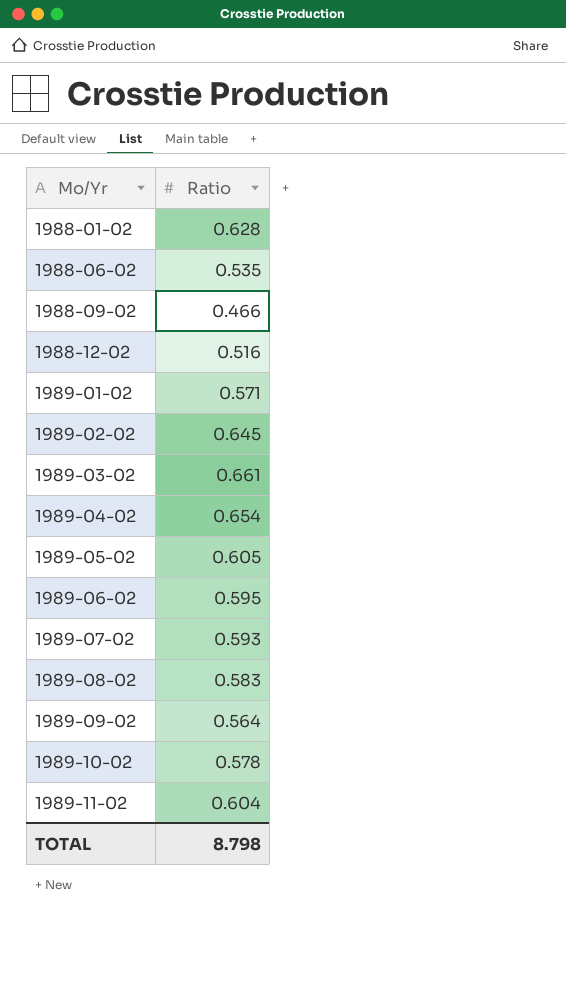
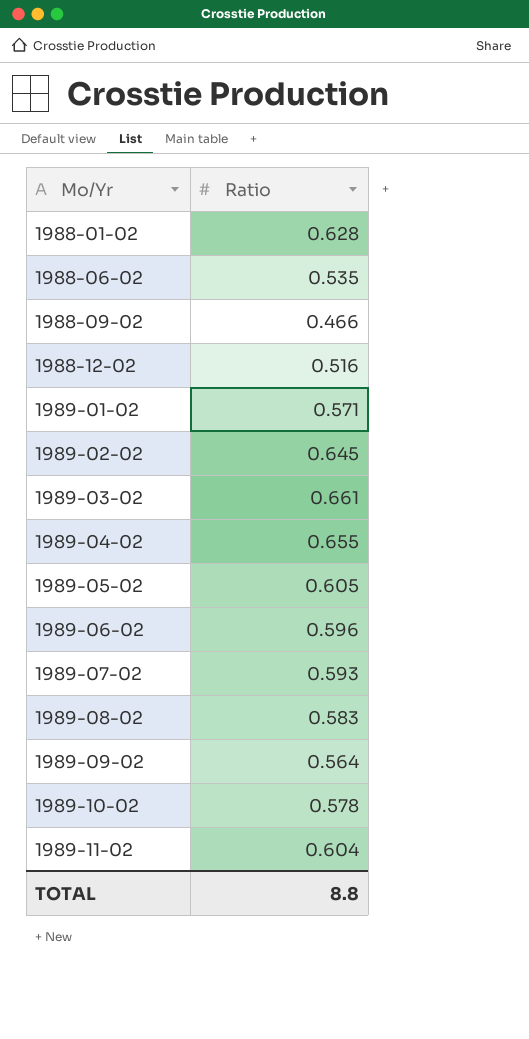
1989-04-02 | Ratio: 0.654 -> 0.655
1989-06-02 | Ratio: 0.595 -> 0.596
TOTAL | Ratio: 8.798 -> 8.8

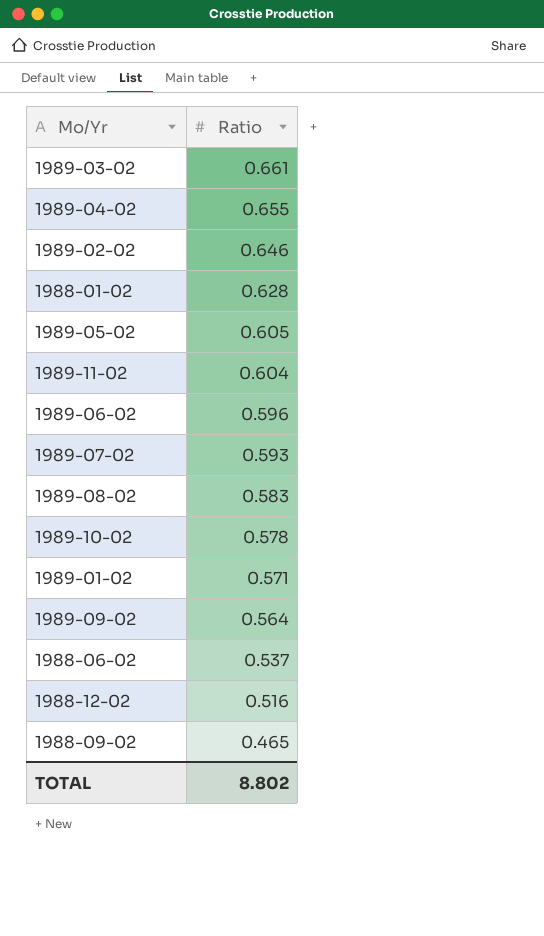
row order: Mo/Yr ascending -> Ratio descending
1989-02-02 | Ratio: 0.645 -> 0.646
1988-06-02 | Ratio: 0.535 -> 0.537
1988-09-02 | Ratio: 0.466 -> 0.465
TOTAL | Ratio: 8.8 -> 8.802

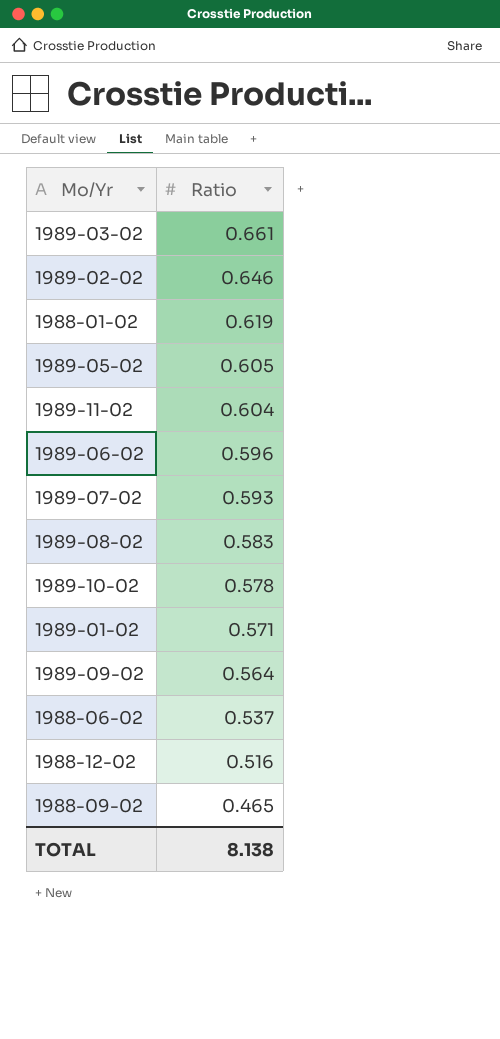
row 1989-04-02: 0.655 -> none
1988-01-02 | Ratio: 0.628 -> 0.619
TOTAL | Ratio: 8.802 -> 8.138

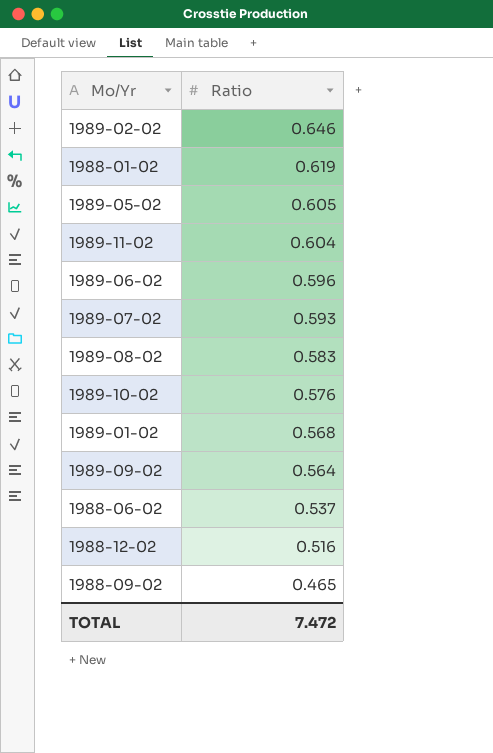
row 1989-03-02: 0.661 -> none
1989-10-02 | Ratio: 0.578 -> 0.576
1989-01-02 | Ratio: 0.571 -> 0.568
TOTAL | Ratio: 8.138 -> 7.472

